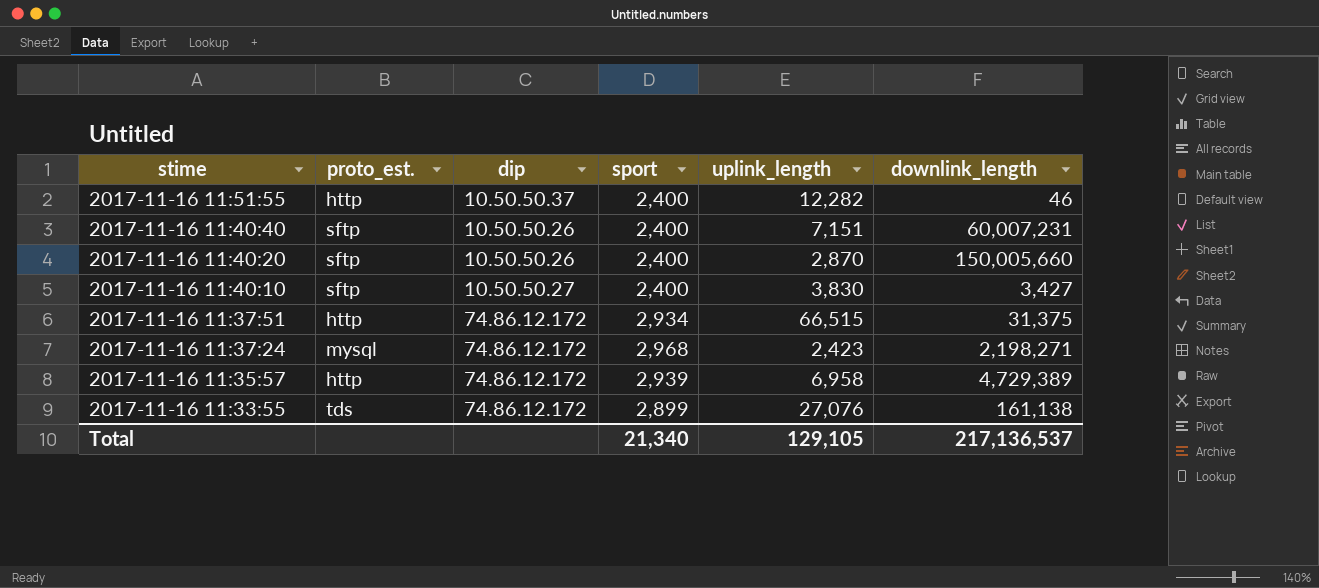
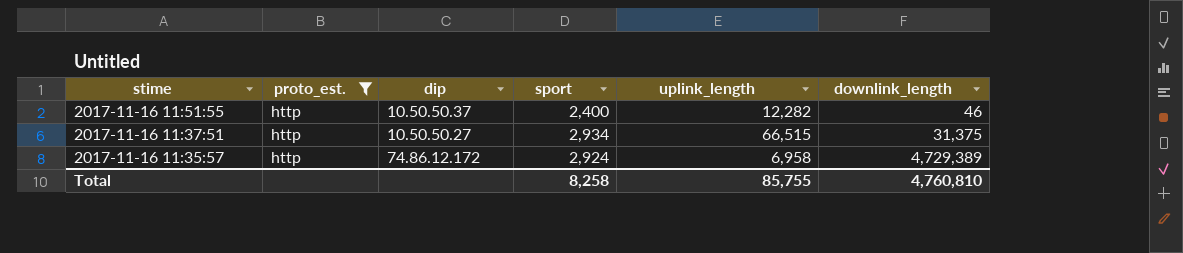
filter: none -> proto_est. = http
2017-11-16 11:37:51 | dip: 74.86.12.172 -> 10.50.50.27
2017-11-16 11:35:57 | sport: 2,939 -> 2,924
Total | sport: 21,340 -> 8,258
Total | uplink_length: 129,105 -> 85,755
Total | downlink_length: 217,136,537 -> 4,760,810

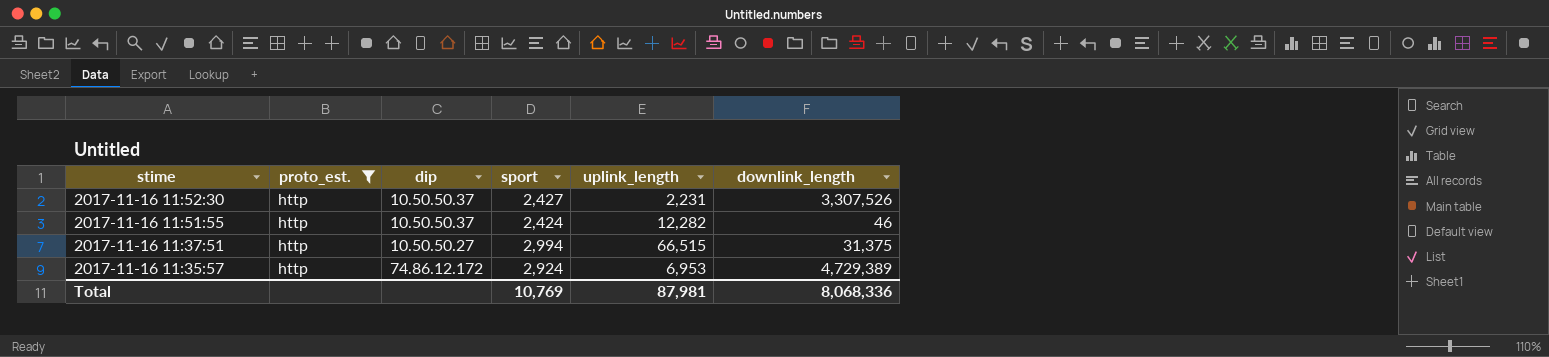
row 2017-11-16 11:52:30: none -> http | 10.50.50.37 | 2,427 | 2,231 | 3,307,526
2017-11-16 11:51:55 | sport: 2,400 -> 2,424
2017-11-16 11:37:51 | sport: 2,934 -> 2,994
2017-11-16 11:35:57 | uplink_length: 6,958 -> 6,953
Total | sport: 8,258 -> 10,769
Total | uplink_length: 85,755 -> 87,981
Total | downlink_length: 4,760,810 -> 8,068,336

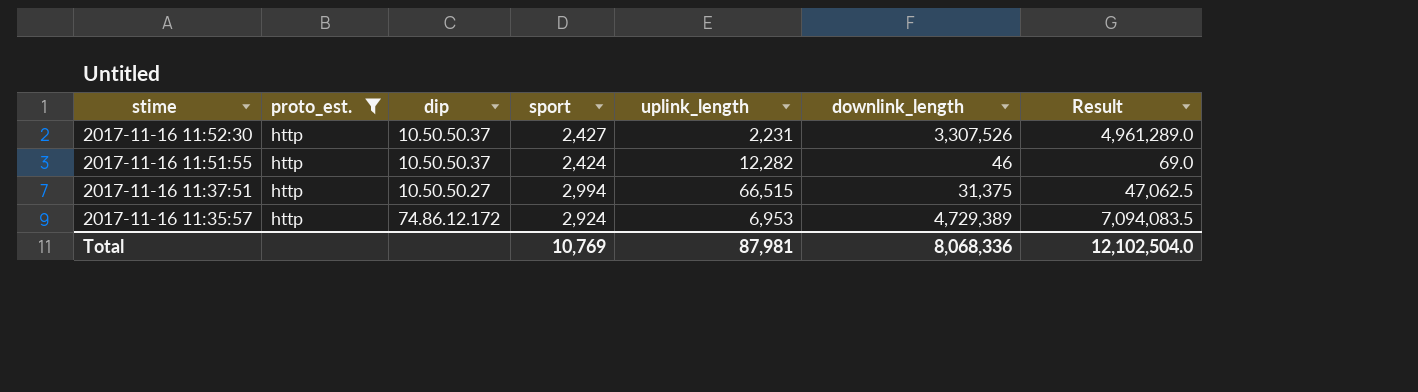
column Result | formula: none -> [downlink_length] * 1.5

